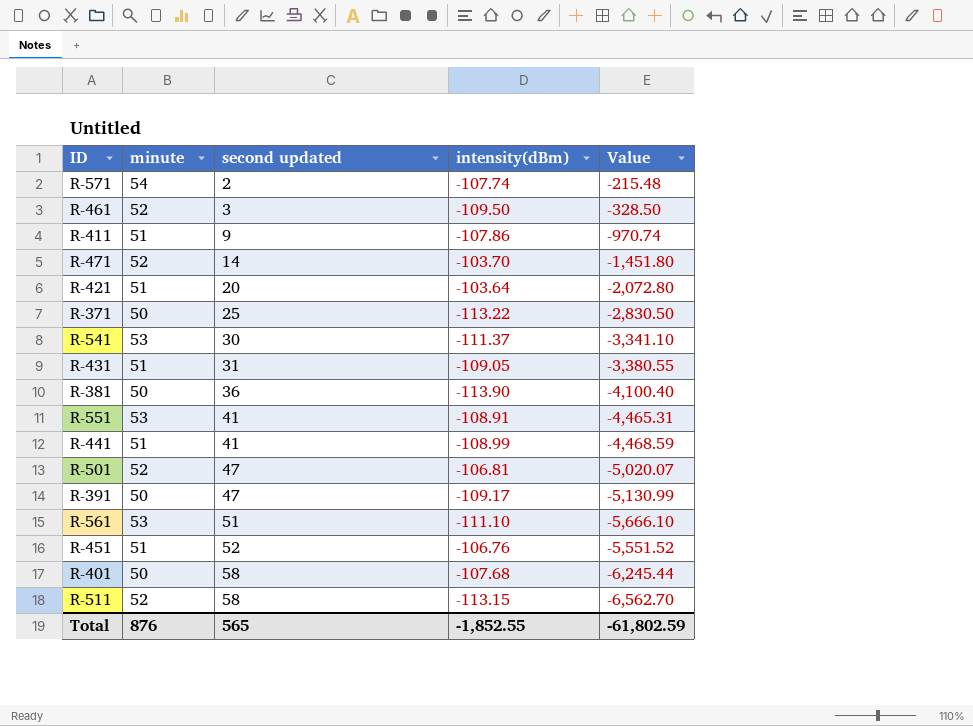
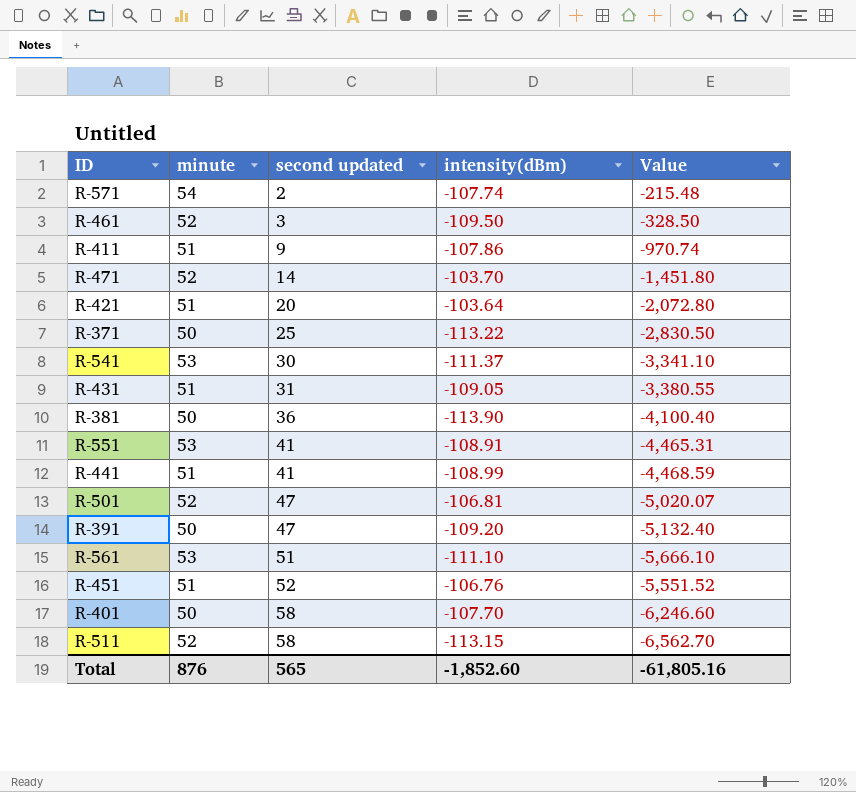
R-391 | intensity(dBm): -109.17 -> -109.20
R-391 | Value: -5,130.99 -> -5,132.40
R-401 | intensity(dBm): -107.68 -> -107.70
R-401 | Value: -6,245.44 -> -6,246.60
Total | intensity(dBm): -1,852.55 -> -1,852.60
Total | Value: -61,802.59 -> -61,805.16

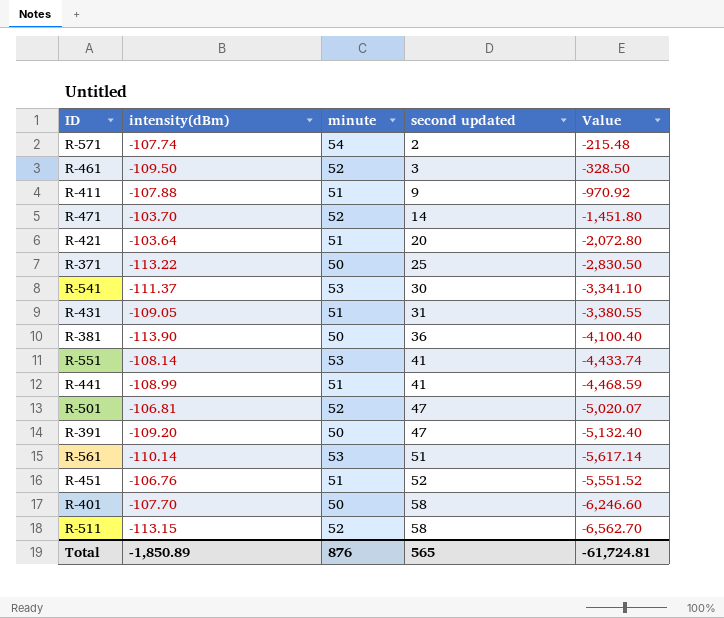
column intensity(dBm) | position: 4 -> 2
R-411 | intensity(dBm): -107.86 -> -107.88
R-411 | Value: -970.74 -> -970.92
R-551 | intensity(dBm): -108.91 -> -108.14
R-551 | Value: -4,465.31 -> -4,433.74
R-561 | intensity(dBm): -111.10 -> -110.14
R-561 | Value: -5,666.10 -> -5,617.14
Total | intensity(dBm): -1,852.60 -> -1,850.89
Total | Value: -61,805.16 -> -61,724.81

